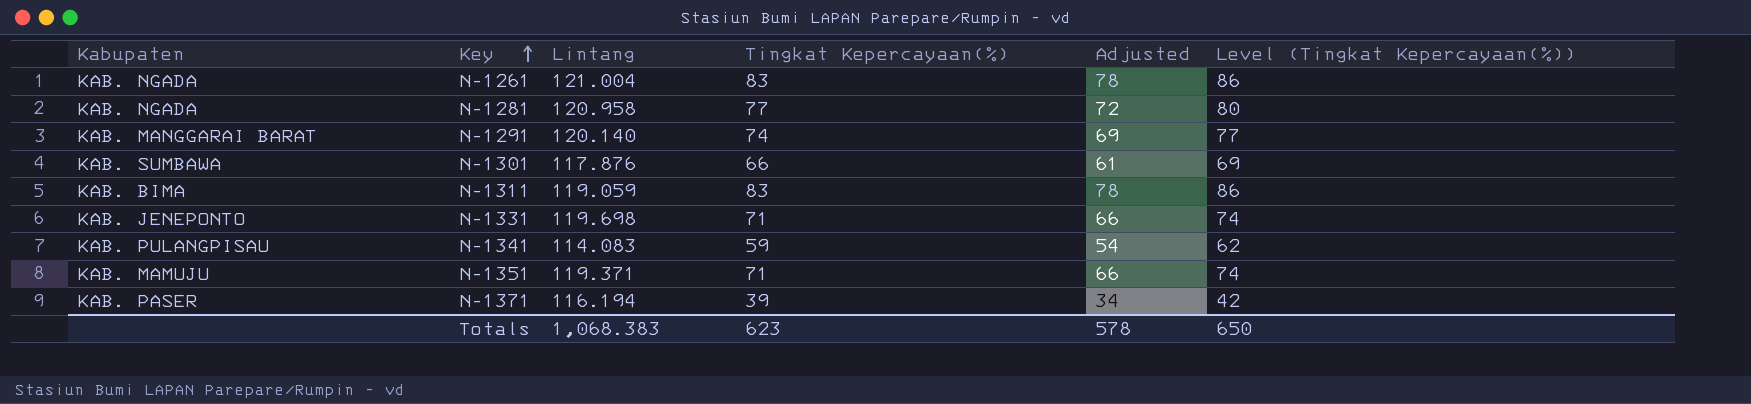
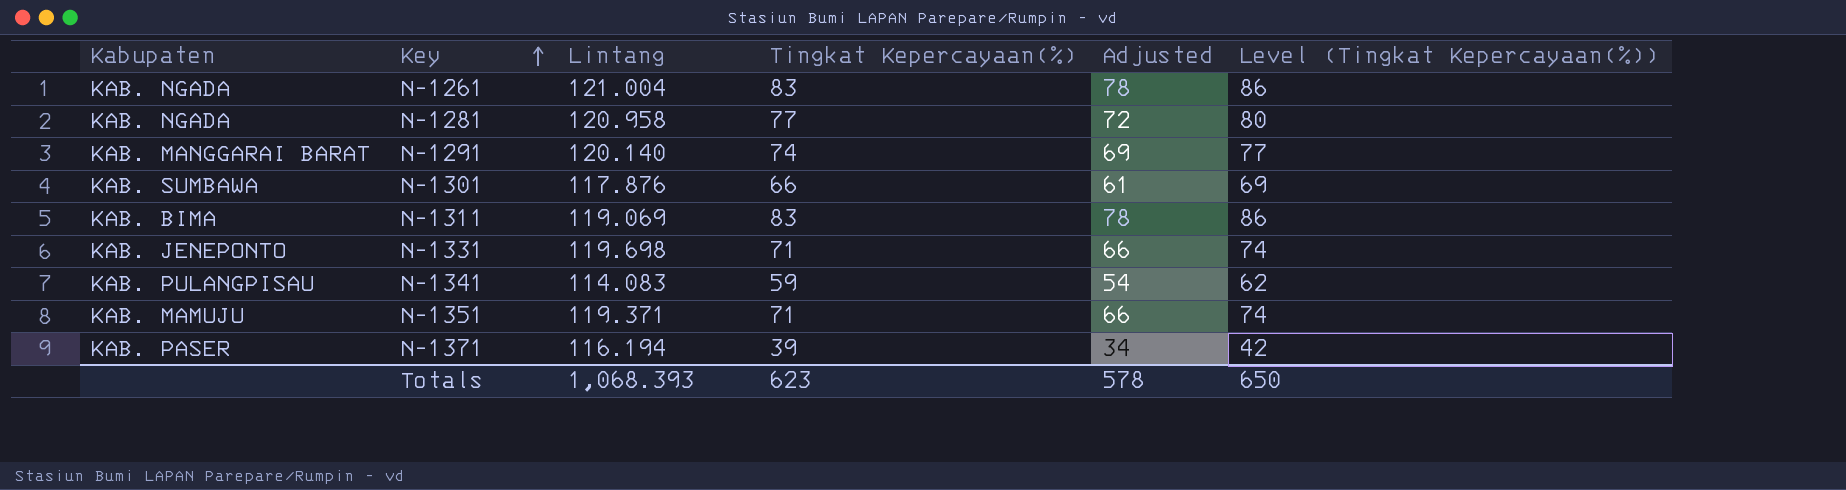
N-1311 | Lintang: 119.059 -> 119.069
Totals | Lintang: 1,068.383 -> 1,068.393

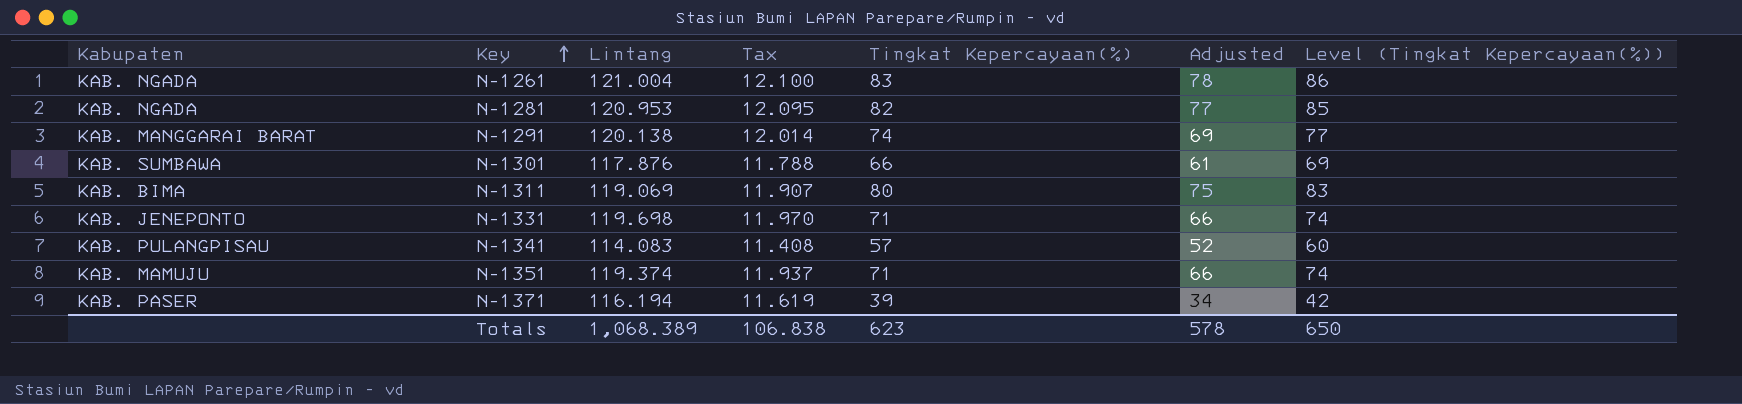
column Tax | formula: none -> [Lintang] * 0.1
N-1281 | Lintang: 120.958 -> 120.953
N-1281 | Tingkat Kepercayaan(%): 77 -> 82
N-1281 | Adjusted: 72 -> 77
N-1281 | Level (Tingkat Kepercayaan(%)): 80 -> 85
N-1291 | Lintang: 120.140 -> 120.138
N-1311 | Tingkat Kepercayaan(%): 83 -> 80
N-1311 | Adjusted: 78 -> 75
N-1311 | Level (Tingkat Kepercayaan(%)): 86 -> 83
N-1341 | Tingkat Kepercayaan(%): 59 -> 57
N-1341 | Adjusted: 54 -> 52
N-1341 | Level (Tingkat Kepercayaan(%)): 62 -> 60
N-1351 | Lintang: 119.371 -> 119.374
Totals | Lintang: 1,068.393 -> 1,068.389

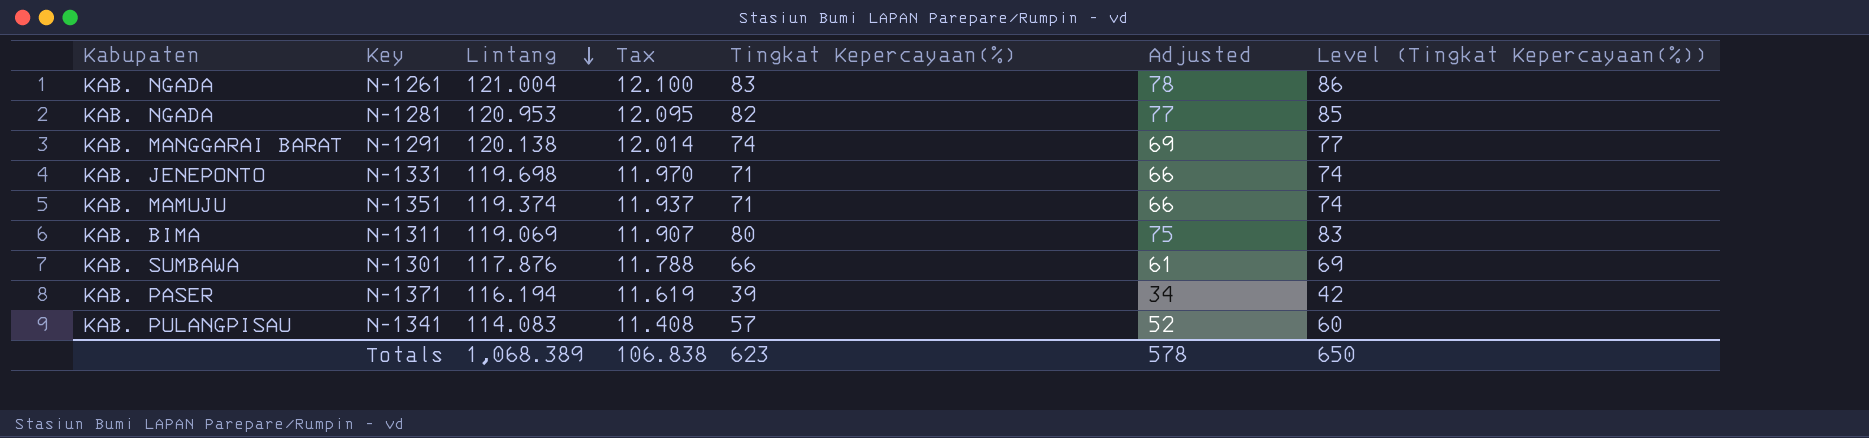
row order: Key ascending -> Lintang descending

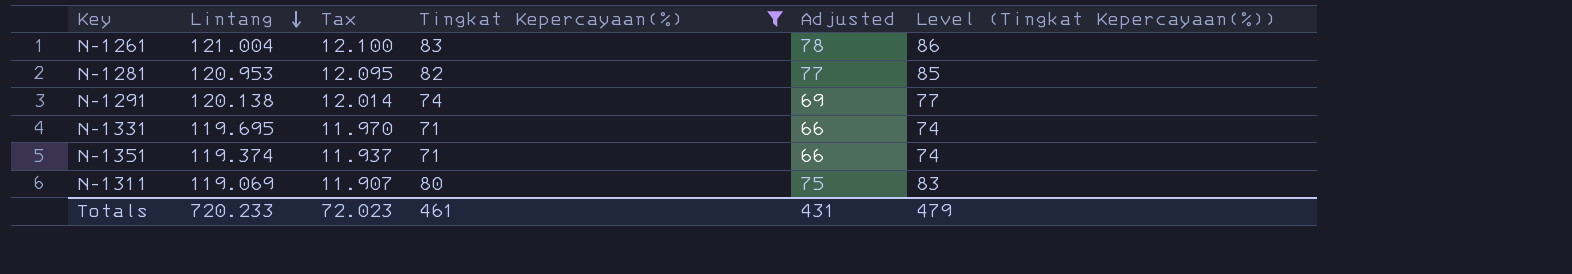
filter: none -> Tingkat Kepercayaan(%) >= 71
column Kabupaten | position: 1 -> none
N-1331 | Lintang: 119.698 -> 119.695
Totals | Lintang: 1,068.389 -> 720.233
Totals | Tax: 106.838 -> 72.023
Totals | Tingkat Kepercayaan(%): 623 -> 461
Totals | Adjusted: 578 -> 431
Totals | Level (Tingkat Kepercayaan(%)): 650 -> 479

